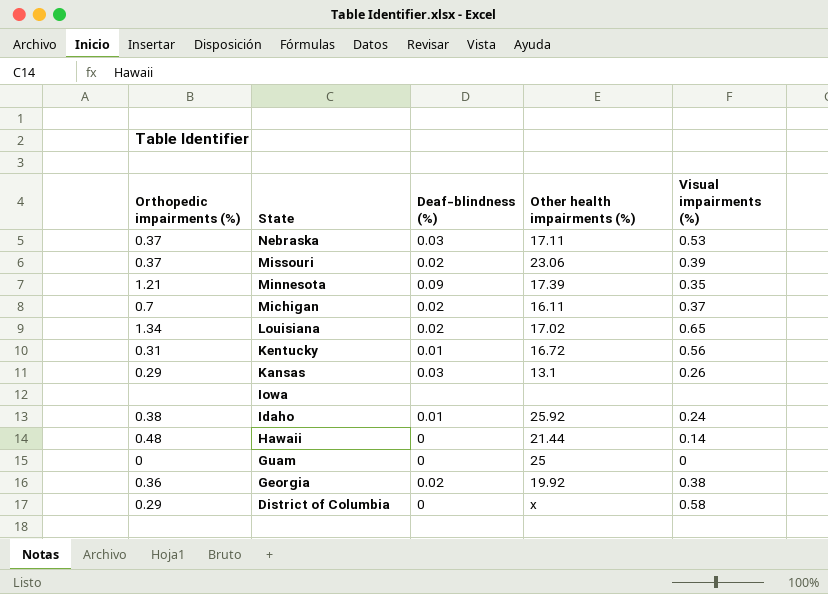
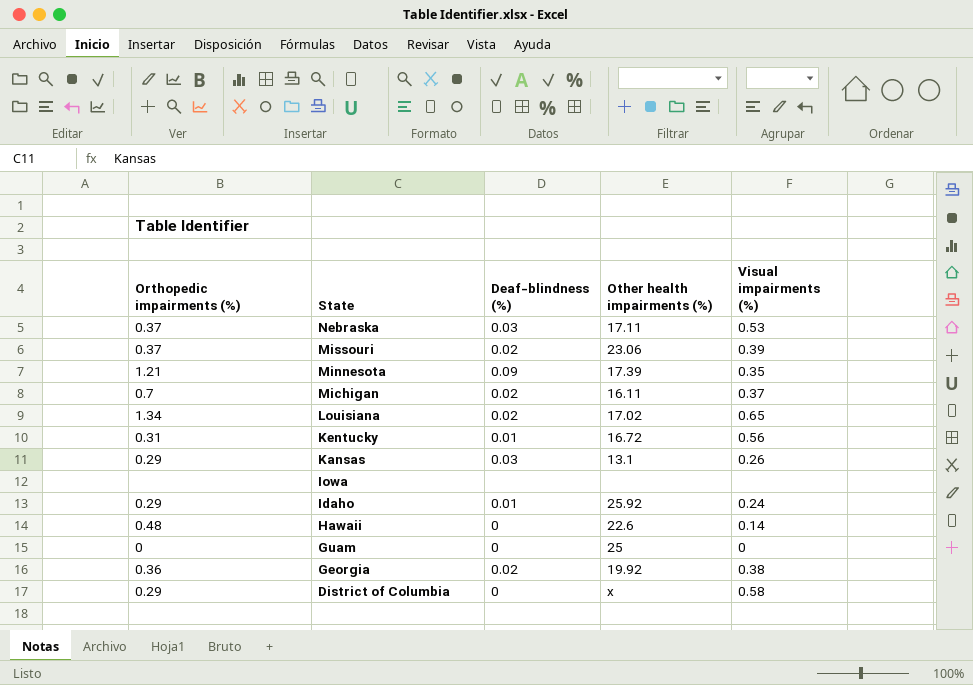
Idaho | Orthopedic impairments (%): 0.38 -> 0.29
Hawaii | Other health impairments (%): 21.44 -> 22.6

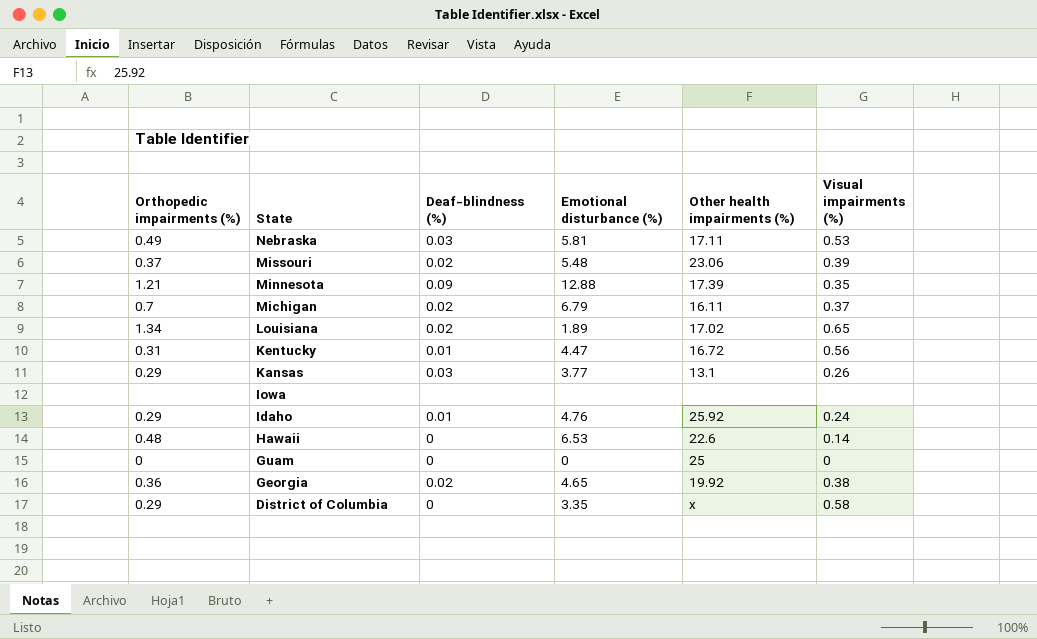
column Emotional disturbance (%) | position: none -> 4
Nebraska | Orthopedic impairments (%): 0.37 -> 0.49

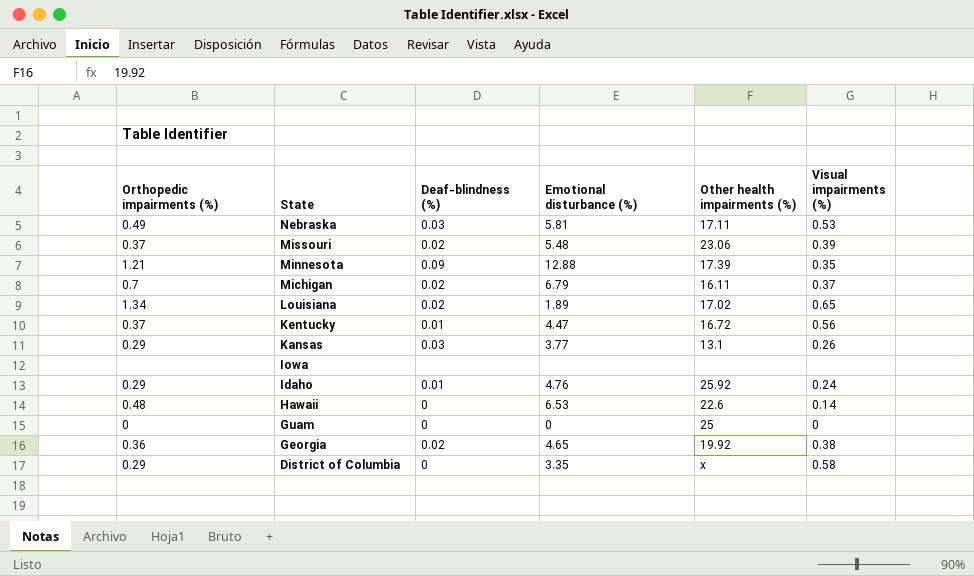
Kentucky | Orthopedic impairments (%): 0.31 -> 0.37

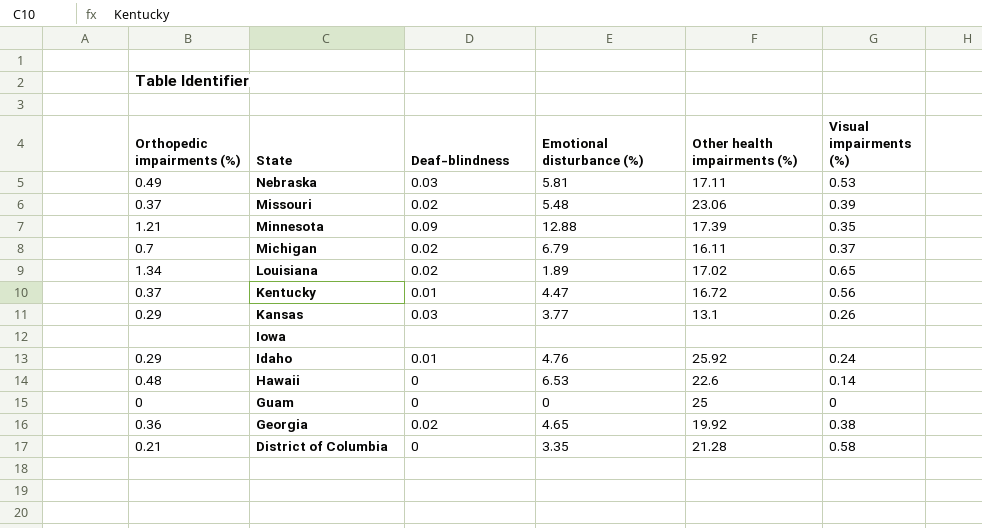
column name: Deaf-blindness (%) -> Deaf-blindness
District of Columbia | Orthopedic impairments (%): 0.29 -> 0.21
District of Columbia | Other health impairments (%): x -> 21.28

